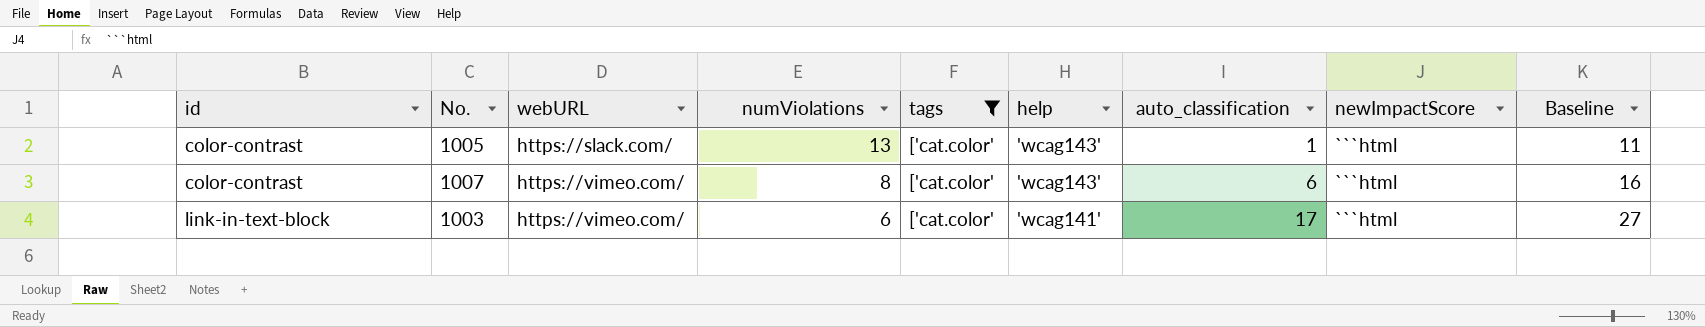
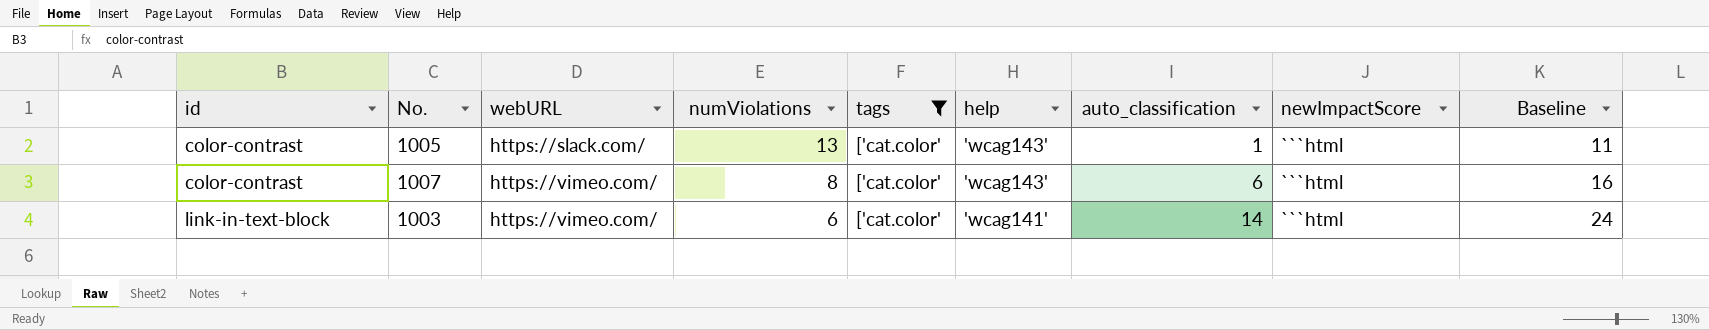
1003 | auto_classification: 17 -> 14
1003 | Baseline: 27 -> 24

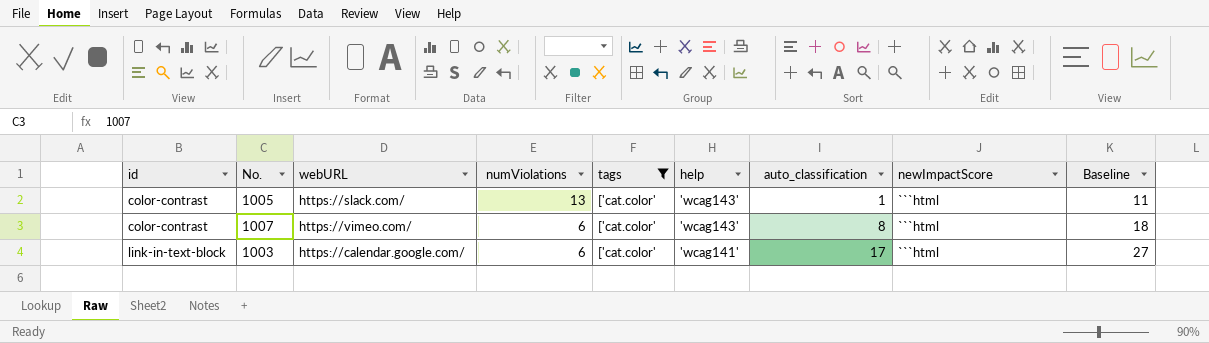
1007 | numViolations: 8 -> 6
1007 | auto_classification: 6 -> 8
1007 | Baseline: 16 -> 18
1003 | webURL: https://vimeo.com/ -> https://calendar.google.com/
1003 | auto_classification: 14 -> 17
1003 | Baseline: 24 -> 27

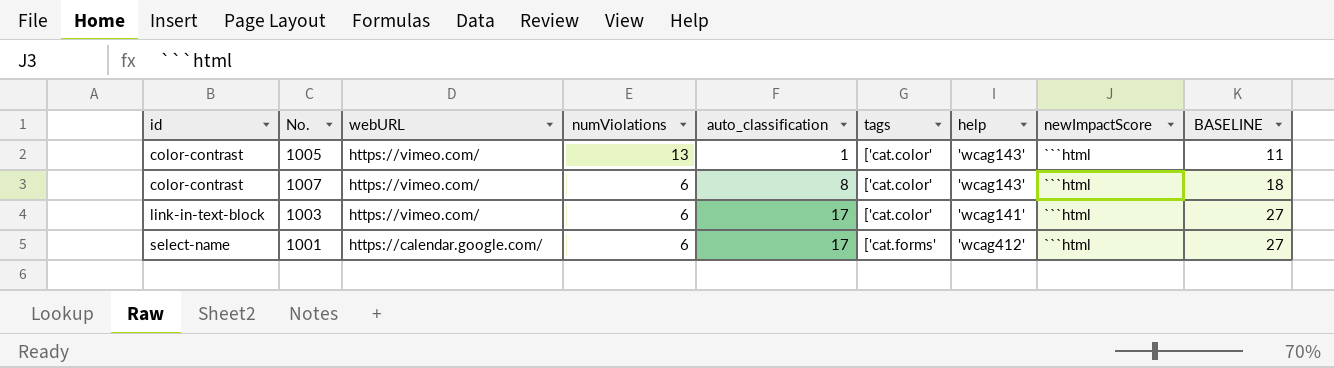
filter: tags = ['cat.color' -> none
column auto_classification | position: 7 -> 5
column name: Baseline -> BASELINE
1005 | webURL: https://slack.com/ -> https://vimeo.com/
1003 | webURL: https://calendar.google.com/ -> https://vimeo.com/

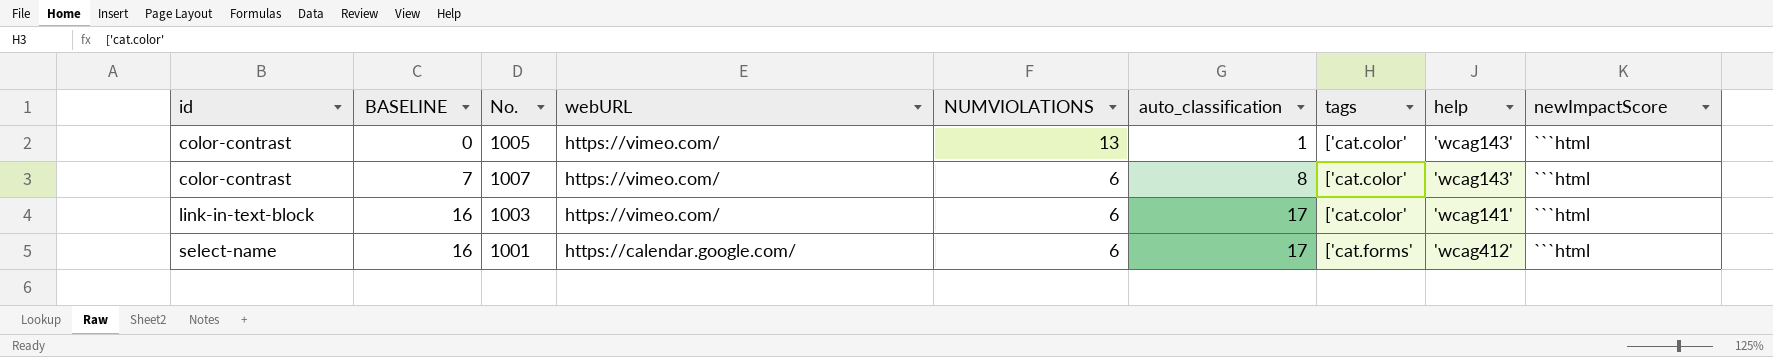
column BASELINE | formula: [auto_classification] + 10 -> [auto_classification] - 1
column BASELINE | position: 9 -> 2
column name: numViolations -> NUMVIOLATIONS

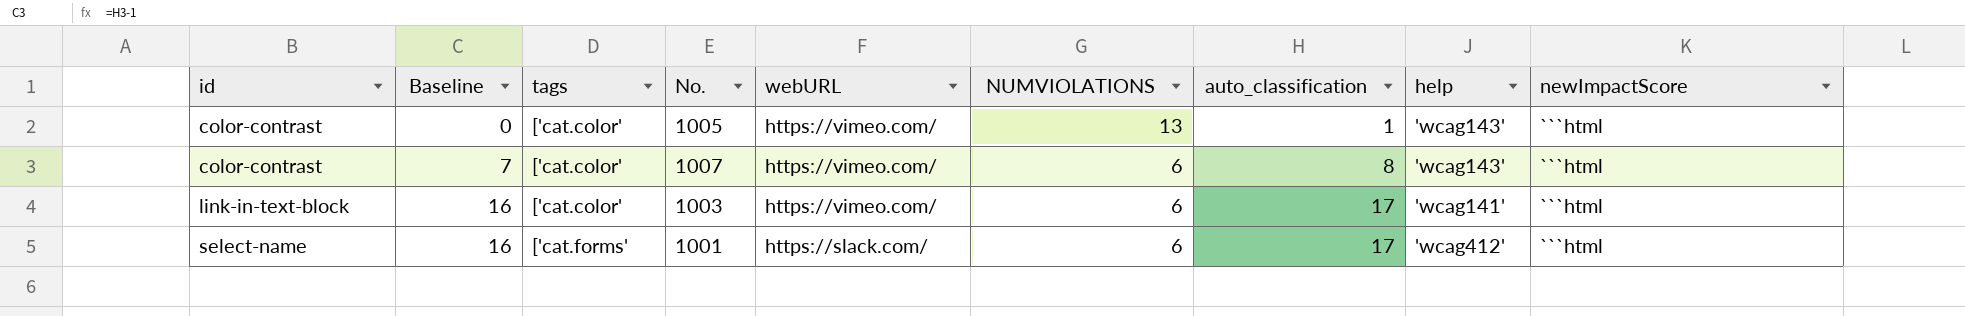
column name: BASELINE -> Baseline
column tags | position: 7 -> 3
1001 | webURL: https://calendar.google.com/ -> https://slack.com/

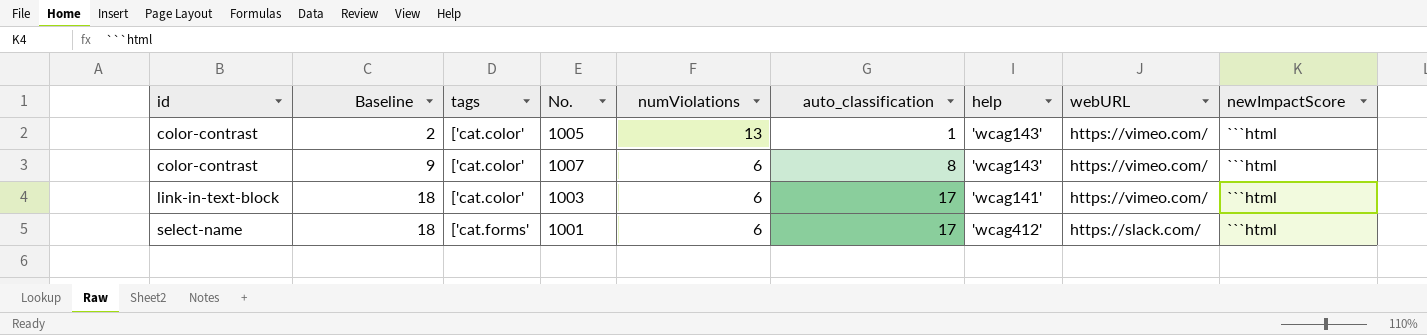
column Baseline | formula: [auto_classification] - 1 -> [auto_classification] + 1
column name: NUMVIOLATIONS -> numViolations
column webURL | position: 5 -> 8

